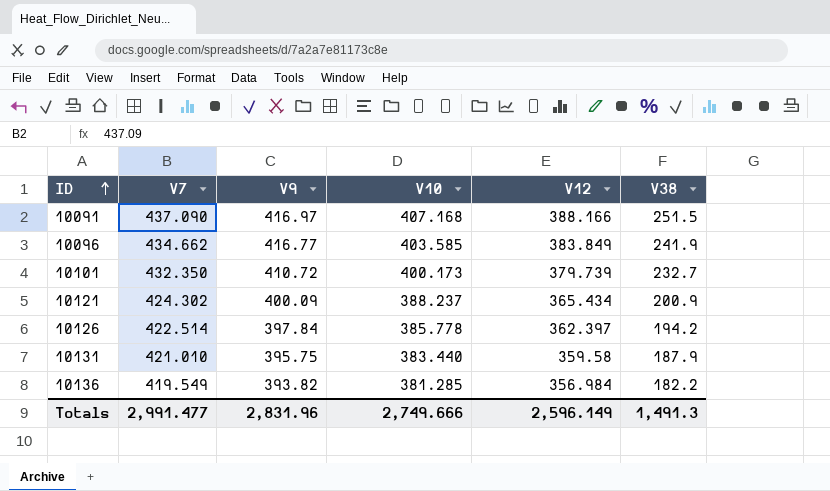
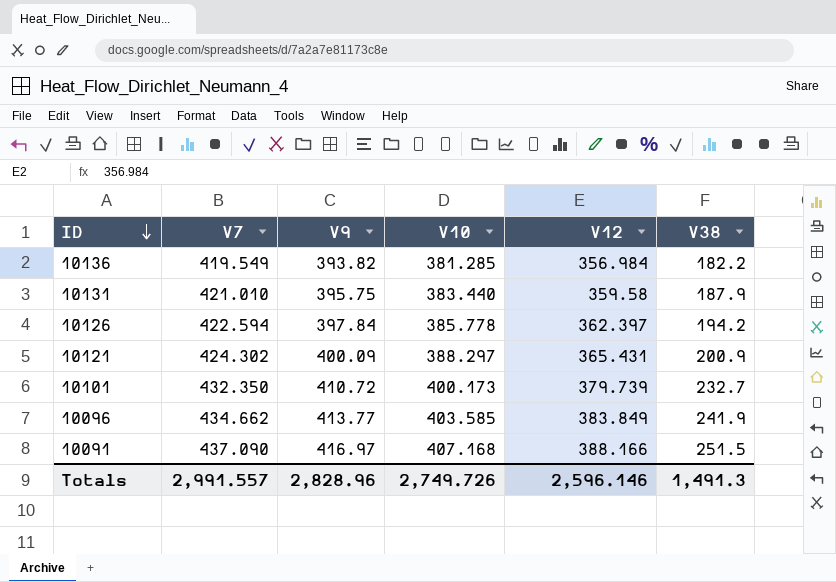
row order: ID ascending -> ID descending
10126 | V7: 422.514 -> 422.594
10121 | V10: 388.237 -> 388.297
10121 | V12: 365.434 -> 365.431
10096 | V9: 416.77 -> 413.77
Totals | V7: 2,991.477 -> 2,991.557
Totals | V9: 2,831.96 -> 2,828.96
Totals | V10: 2,749.666 -> 2,749.726
Totals | V12: 2,596.149 -> 2,596.146

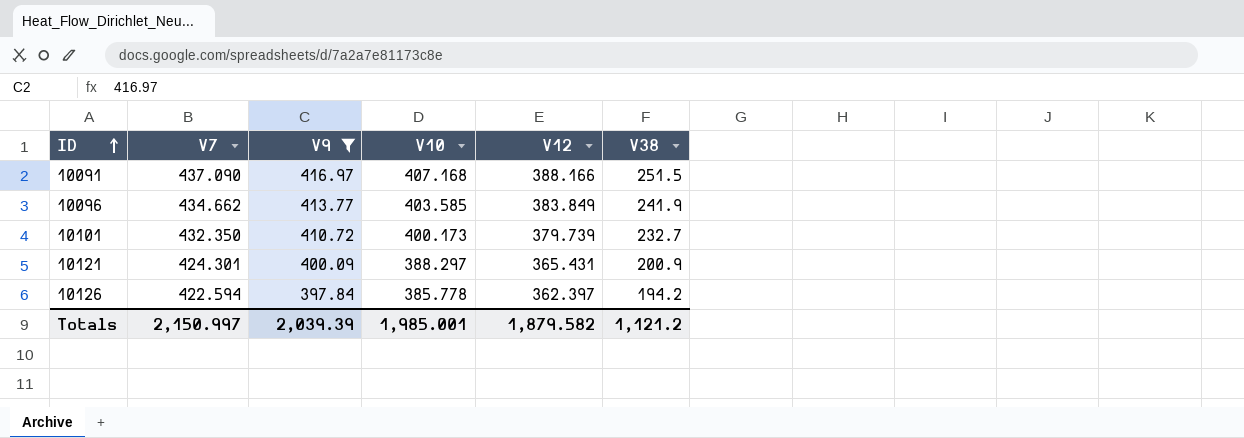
filter: none -> V9 >= 397.84
row order: ID descending -> ID ascending
10121 | V7: 424.302 -> 424.301
Totals | V7: 2,991.557 -> 2,150.997
Totals | V9: 2,828.96 -> 2,039.39
Totals | V10: 2,749.726 -> 1,985.001
Totals | V12: 2,596.146 -> 1,879.582
Totals | V38: 1,491.3 -> 1,121.2

